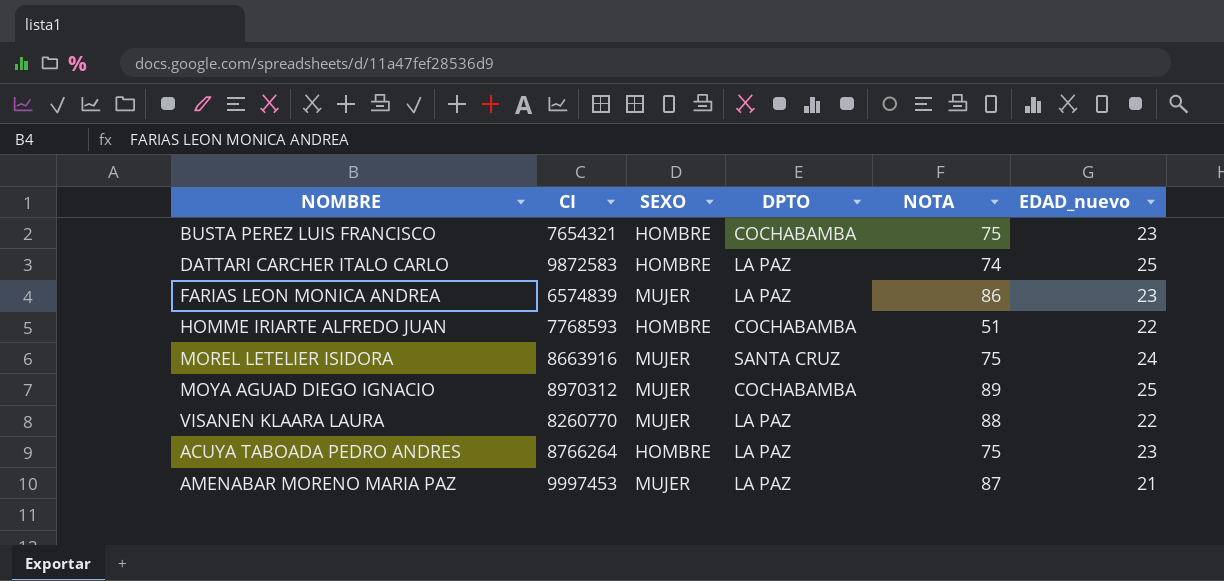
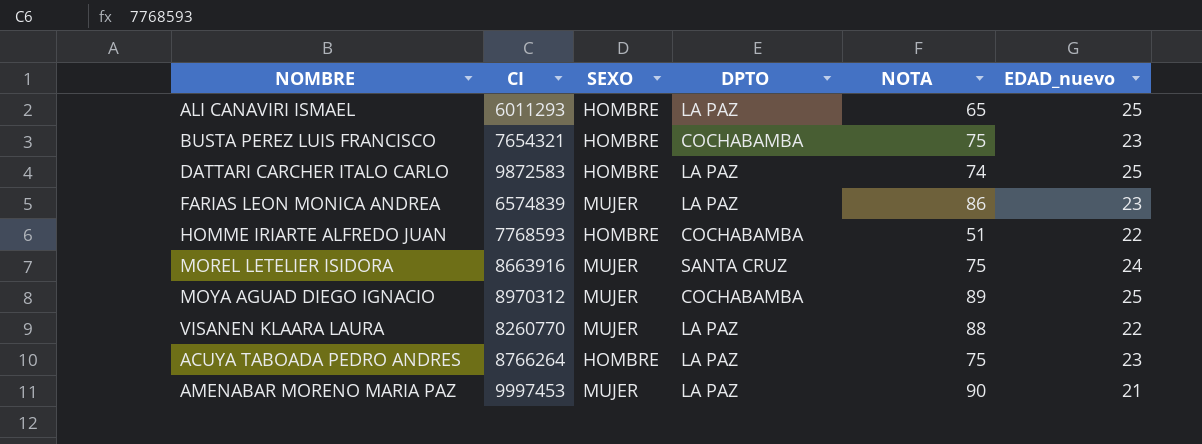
row ALI CANAVIRI ISMAEL: none -> 6011293 | HOMBRE | LA PAZ | 65 | 25
AMENABAR MORENO MARIA PAZ | NOTA: 87 -> 90

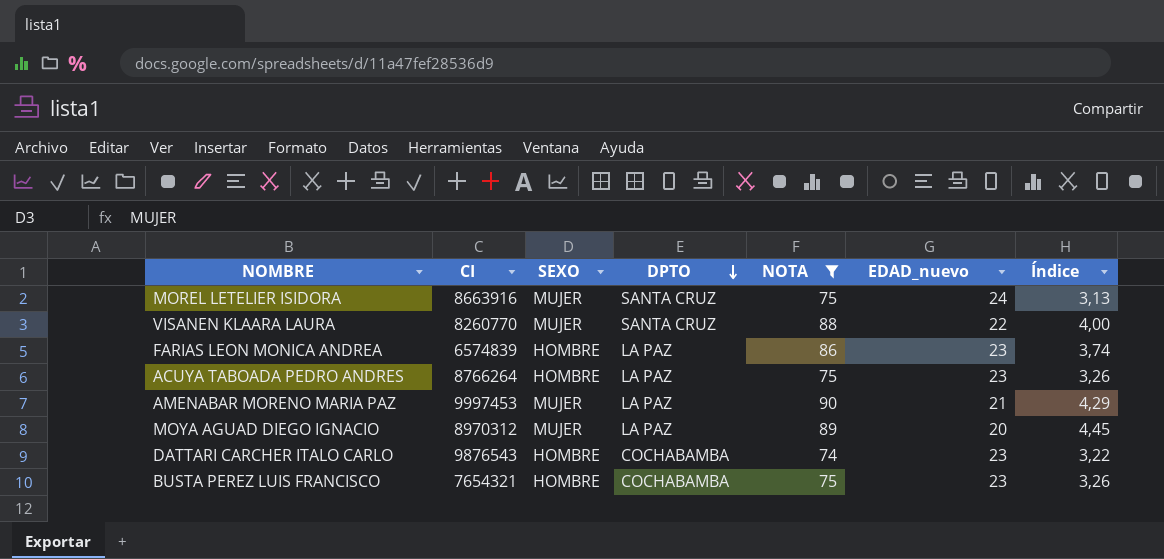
filter: none -> NOTA >= 74
row order: none -> DPTO descending
column Índice | formula: none -> [NOTA] / [EDAD_nuevo]
VISANEN KLAARA LAURA | DPTO: LA PAZ -> SANTA CRUZ
FARIAS LEON MONICA ANDREA | SEXO: MUJER -> HOMBRE
MOYA AGUAD DIEGO IGNACIO | DPTO: COCHABAMBA -> LA PAZ
MOYA AGUAD DIEGO IGNACIO | EDAD_nuevo: 25 -> 20
DATTARI CARCHER ITALO CARLO | CI: 9872583 -> 9876543
DATTARI CARCHER ITALO CARLO | DPTO: LA PAZ -> COCHABAMBA
DATTARI CARCHER ITALO CARLO | EDAD_nuevo: 25 -> 23

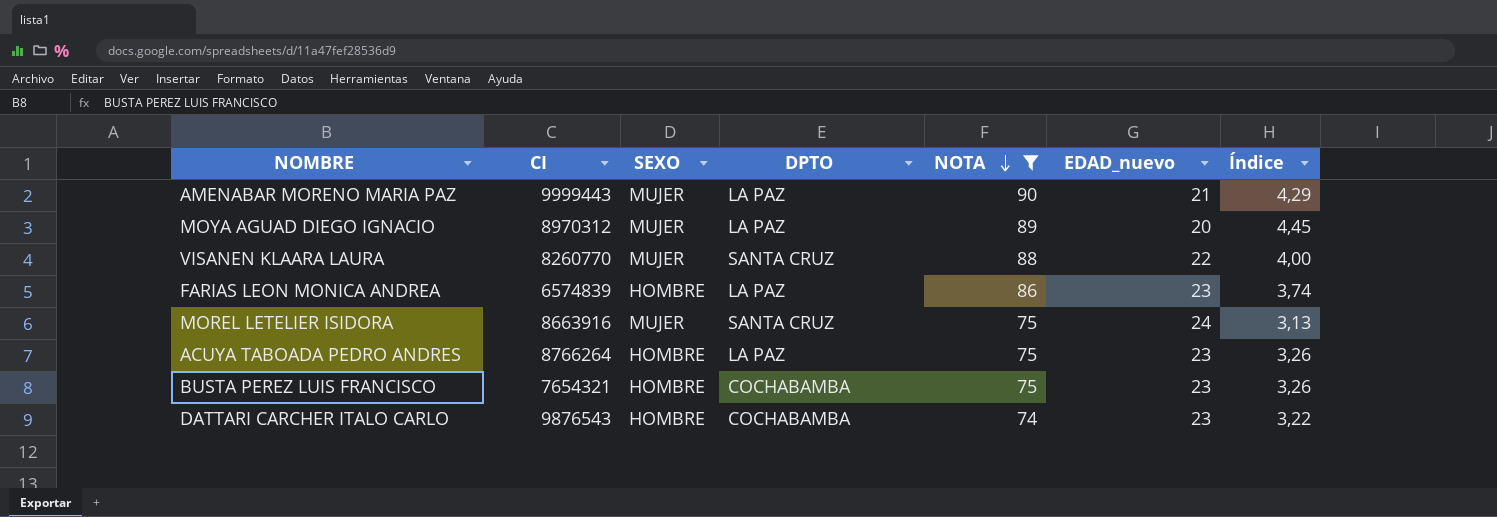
row order: DPTO descending -> NOTA descending
AMENABAR MORENO MARIA PAZ | CI: 9997453 -> 9999443

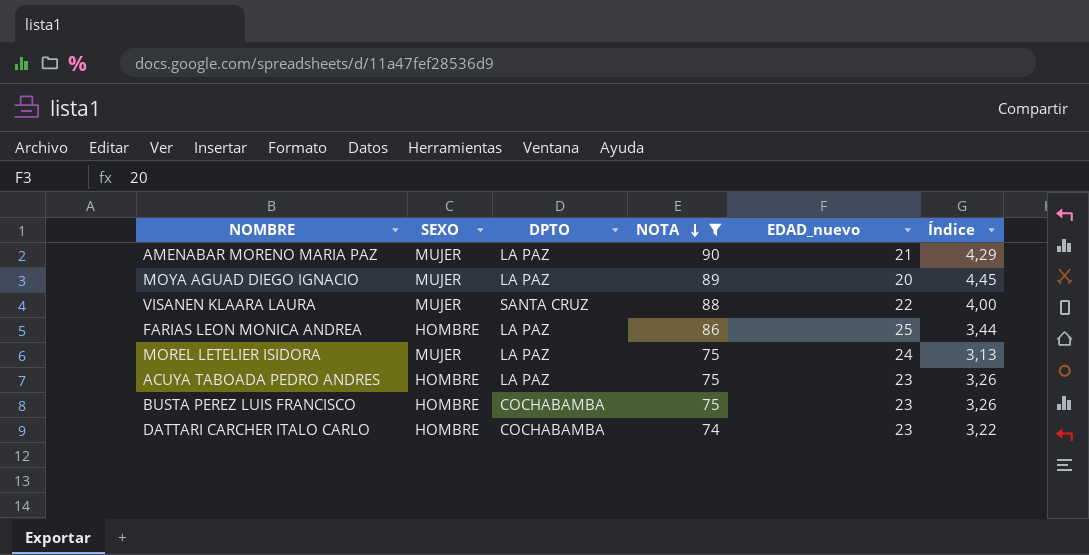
column CI | position: 2 -> none
FARIAS LEON MONICA ANDREA | EDAD_nuevo: 23 -> 25
FARIAS LEON MONICA ANDREA | Índice: 3,74 -> 3,44
MOREL LETELIER ISIDORA | DPTO: SANTA CRUZ -> LA PAZ

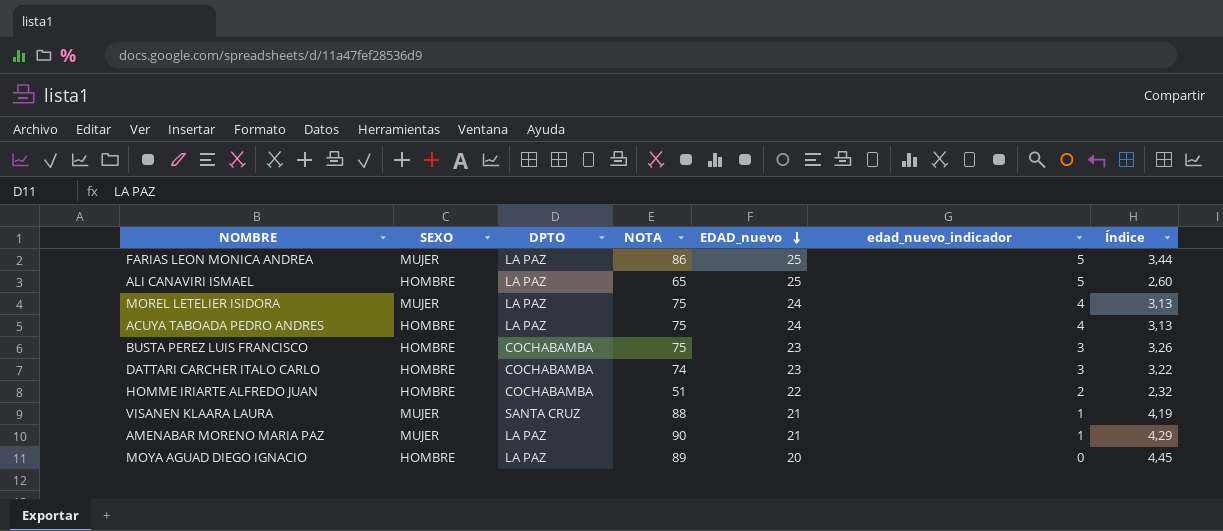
filter: NOTA >= 74 -> none
row order: NOTA descending -> EDAD_nuevo descending
column edad_nuevo_indicador | formula: none -> [EDAD_nuevo] - 20
FARIAS LEON MONICA ANDREA | SEXO: HOMBRE -> MUJER
ACUYA TABOADA PEDRO ANDRES | EDAD_nuevo: 23 -> 24
ACUYA TABOADA PEDRO ANDRES | Índice: 3,26 -> 3,13
VISANEN KLAARA LAURA | EDAD_nuevo: 22 -> 21
VISANEN KLAARA LAURA | Índice: 4,00 -> 4,19
MOYA AGUAD DIEGO IGNACIO | SEXO: MUJER -> HOMBRE

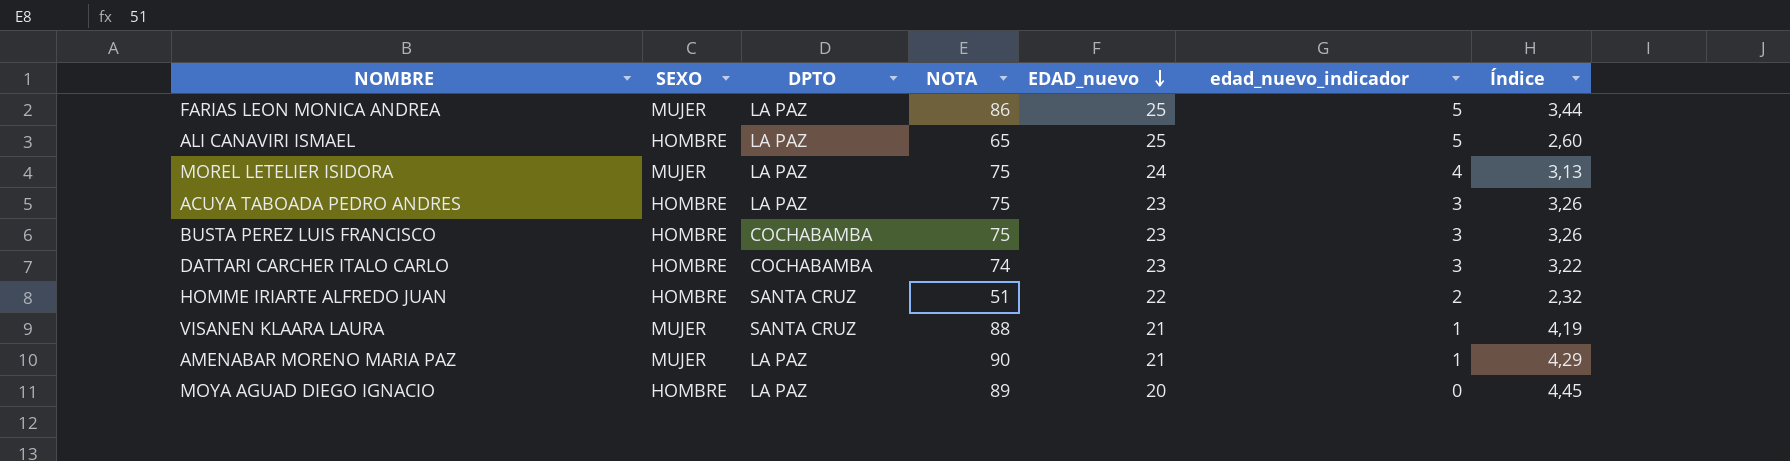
ACUYA TABOADA PEDRO ANDRES | EDAD_nuevo: 24 -> 23
ACUYA TABOADA PEDRO ANDRES | edad_nuevo_indicador: 4 -> 3
ACUYA TABOADA PEDRO ANDRES | Índice: 3,13 -> 3,26
HOMME IRIARTE ALFREDO JUAN | DPTO: COCHABAMBA -> SANTA CRUZ

